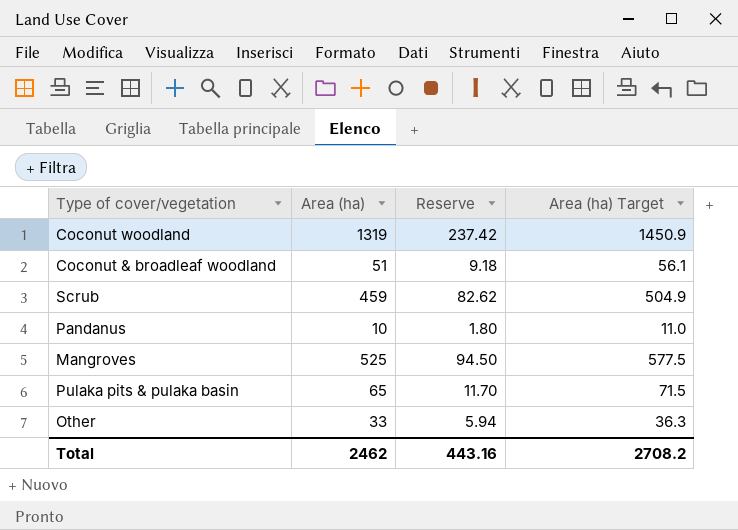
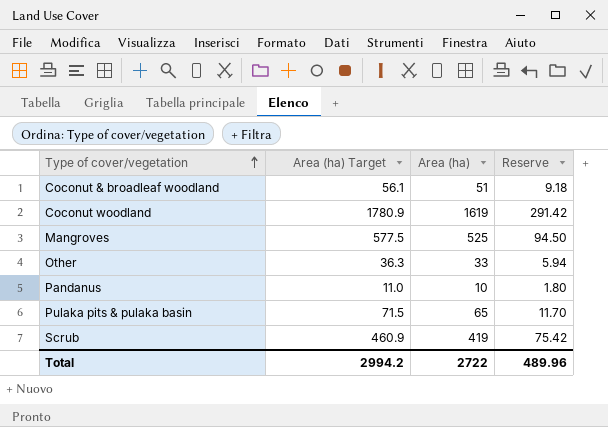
row order: none -> Type of cover/vegetation ascending
column Area (ha) Target | position: 4 -> 2
Coconut woodland | Area (ha) Target: 1450.9 -> 1780.9
Coconut woodland | Area (ha): 1319 -> 1619
Coconut woodland | Reserve: 237.42 -> 291.42
Scrub | Area (ha) Target: 504.9 -> 460.9
Scrub | Area (ha): 459 -> 419
Scrub | Reserve: 82.62 -> 75.42
Total | Area (ha) Target: 2708.2 -> 2994.2
Total | Area (ha): 2462 -> 2722
Total | Reserve: 443.16 -> 489.96

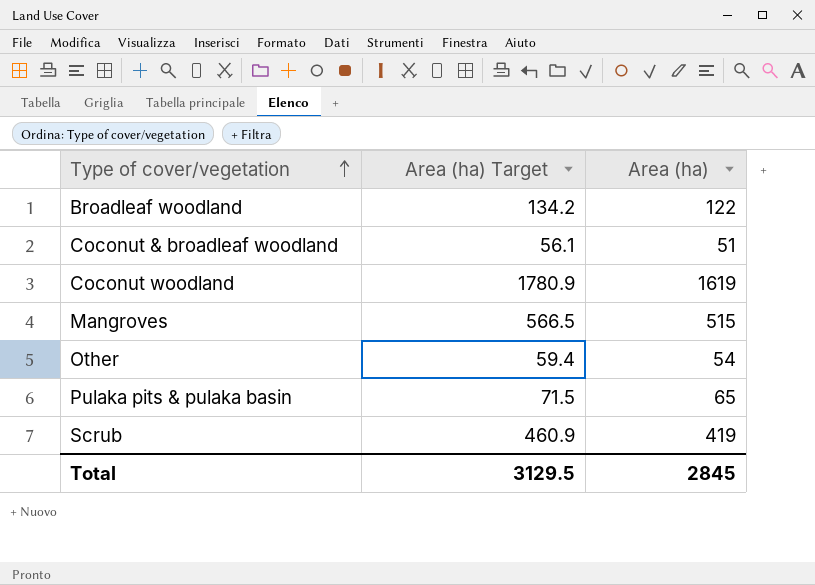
column Reserve | formula: [Area (ha)] * 0.18 -> none
row Pandanus: 11.0 | 10 | 1.80 -> none
row Broadleaf woodland: none -> 134.2 | 122
Mangroves | Area (ha) Target: 577.5 -> 566.5
Mangroves | Area (ha): 525 -> 515
Other | Area (ha) Target: 36.3 -> 59.4
Other | Area (ha): 33 -> 54
Total | Area (ha) Target: 2994.2 -> 3129.5
Total | Area (ha): 2722 -> 2845

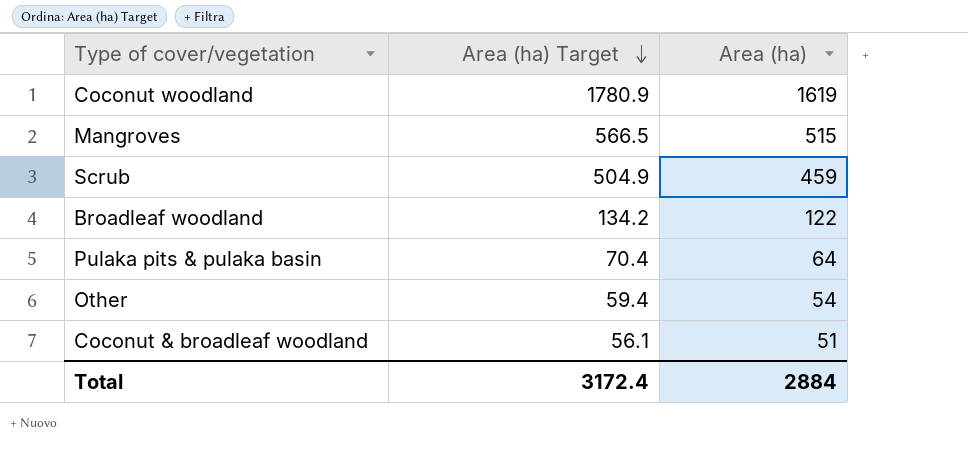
row order: Type of cover/vegetation ascending -> Area (ha) Target descending
Scrub | Area (ha) Target: 460.9 -> 504.9
Scrub | Area (ha): 419 -> 459
Pulaka pits & pulaka basin | Area (ha) Target: 71.5 -> 70.4
Pulaka pits & pulaka basin | Area (ha): 65 -> 64
Total | Area (ha) Target: 3129.5 -> 3172.4
Total | Area (ha): 2845 -> 2884

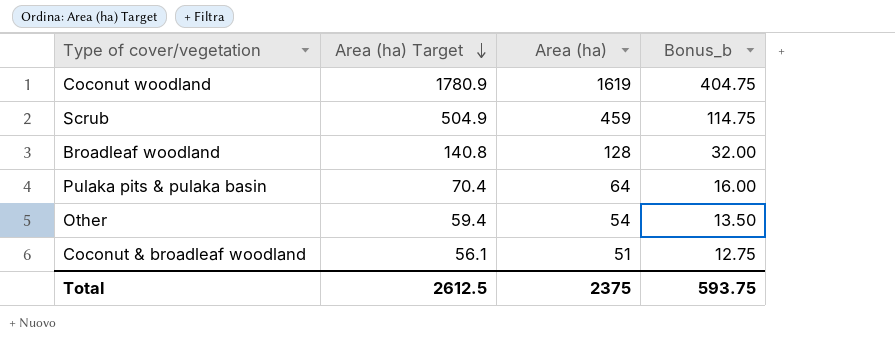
column Bonus_b | formula: none -> [Area (ha)] * 0.25
row Mangroves: 566.5 | 515 -> none
Broadleaf woodland | Area (ha) Target: 134.2 -> 140.8
Broadleaf woodland | Area (ha): 122 -> 128
Total | Area (ha) Target: 3172.4 -> 2612.5
Total | Area (ha): 2884 -> 2375

